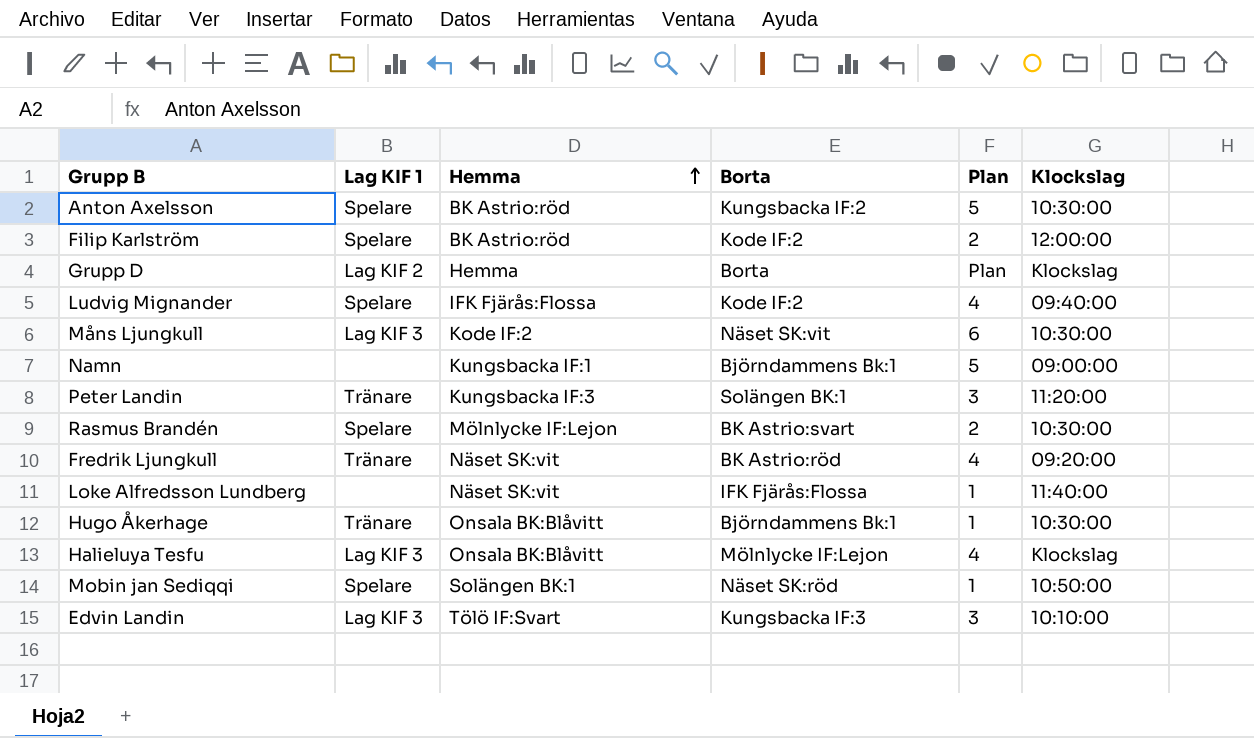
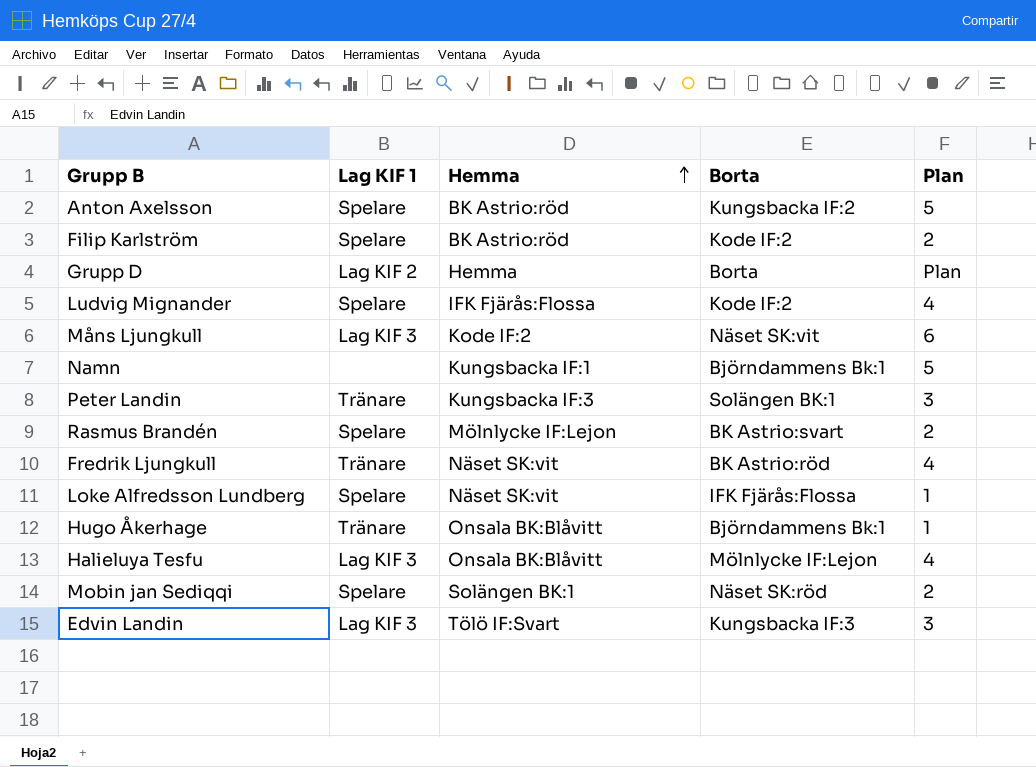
column Klockslag | position: 6 -> none
Loke Alfredsson Lundberg | Lag KIF 1: none -> Spelare
Mobin jan Sediqqi | Plan: 1 -> 2

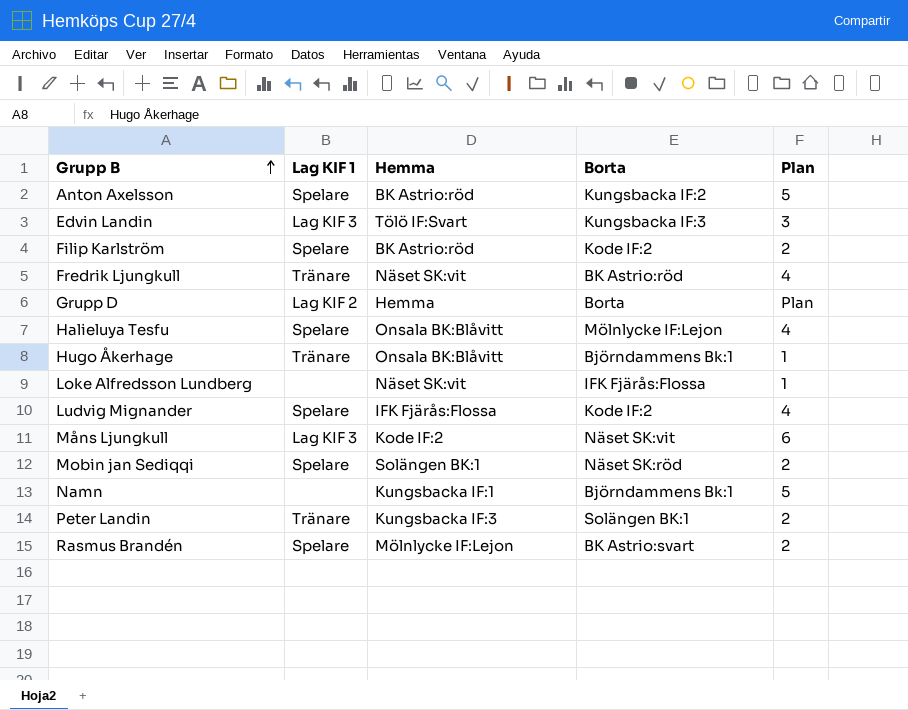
row order: Hemma ascending -> Grupp B ascending
Halieluya Tesfu | Lag KIF 1: Lag KIF 3 -> Spelare
Loke Alfredsson Lundberg | Lag KIF 1: Spelare -> none
Peter Landin | Plan: 3 -> 2

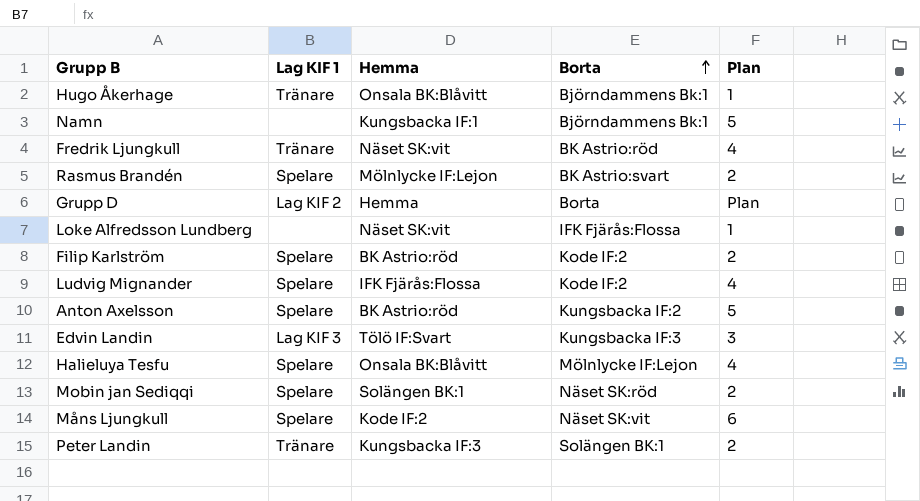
row order: Grupp B ascending -> Borta ascending
Måns Ljungkull | Lag KIF 1: Lag KIF 3 -> Spelare

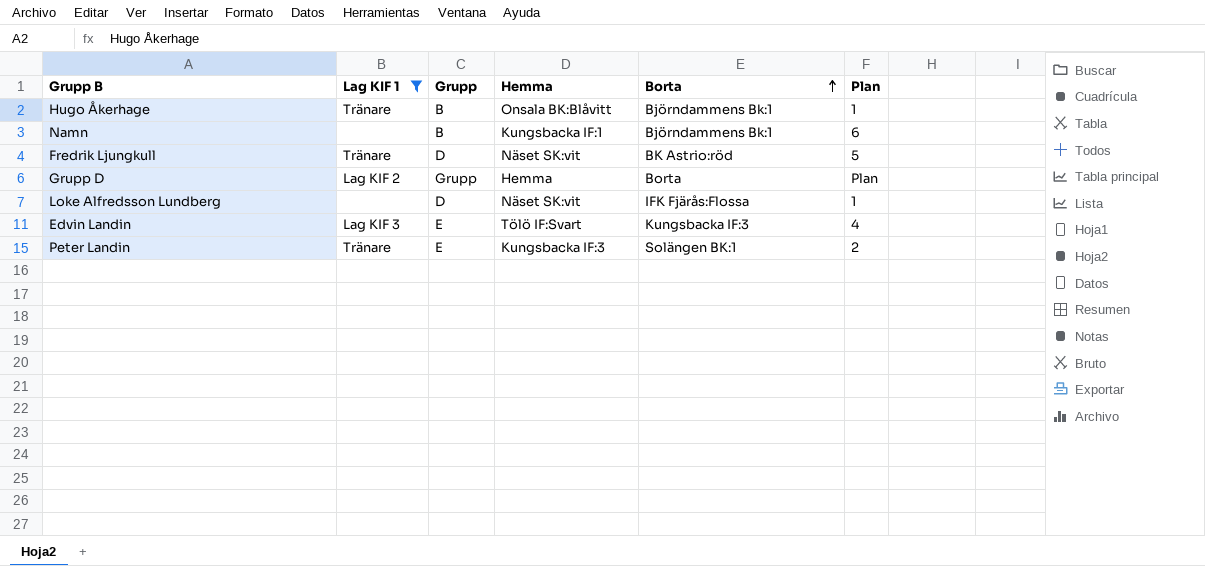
filter: none -> Lag KIF 1 != Spelare
column Grupp | position: none -> 3
Namn | Plan: 5 -> 6
Fredrik Ljungkull | Plan: 4 -> 5
Edvin Landin | Plan: 3 -> 4

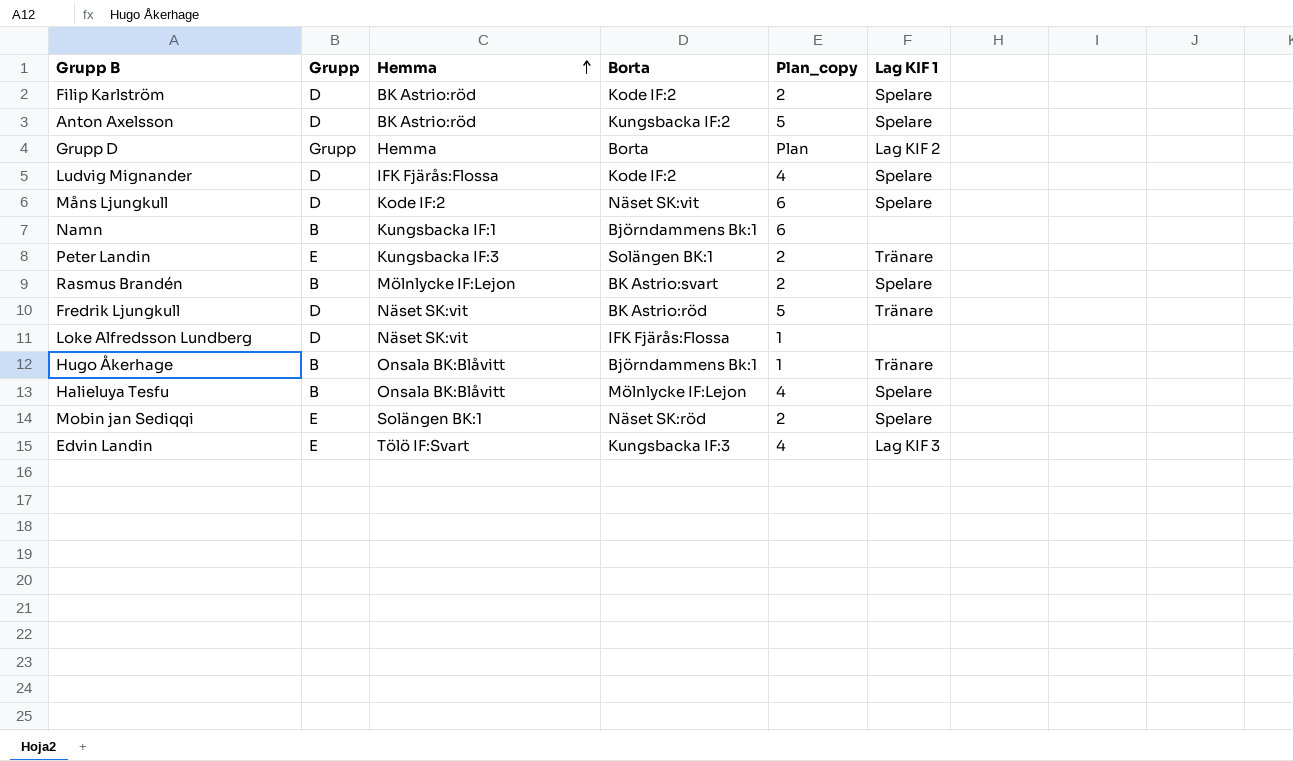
filter: Lag KIF 1 != Spelare -> none
row order: Borta ascending -> Hemma ascending
column name: Plan -> Plan_copy
column Lag KIF 1 | position: 2 -> 6

